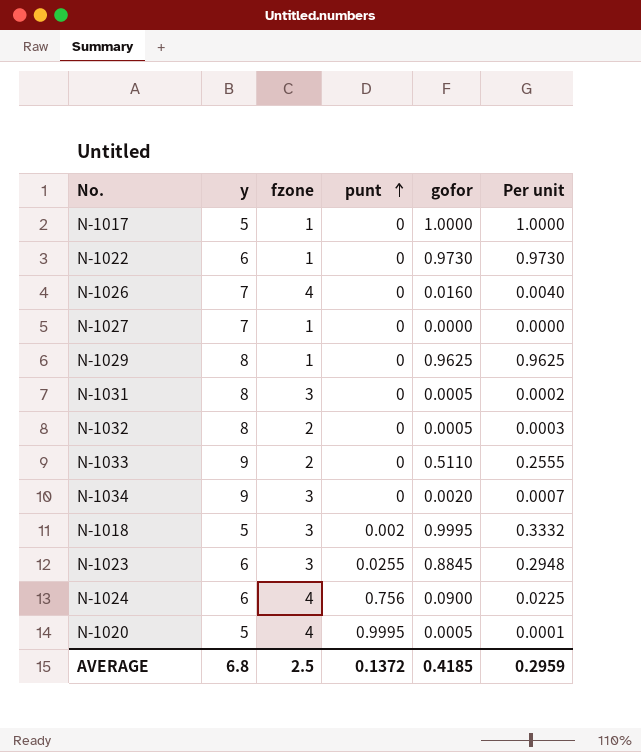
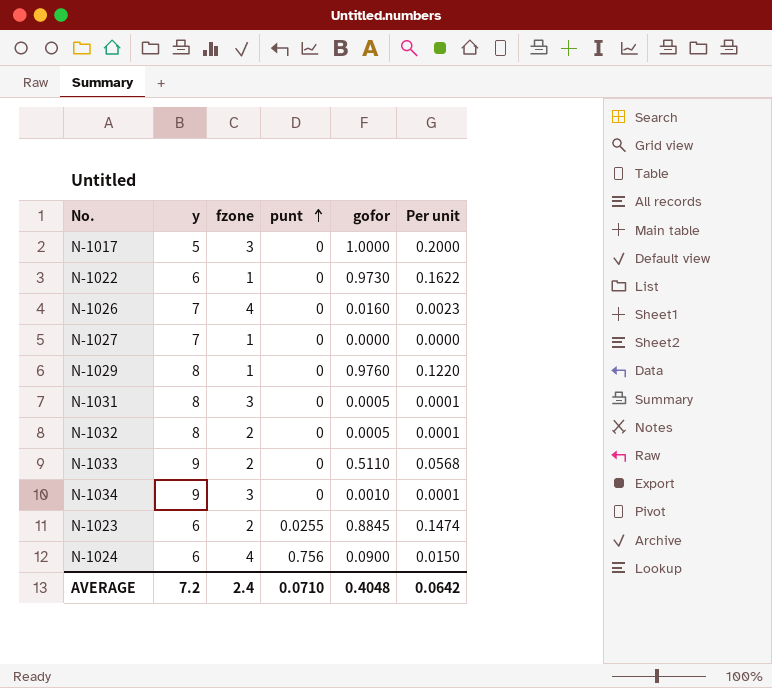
column Per unit | formula: [gofor] / [fzone] -> [gofor] / [y]
row N-1018: 5 | 3 | 0.002 | 0.9995 | 0.3332 -> none
row N-1020: 5 | 4 | 0.9995 | 0.0005 | 0.0001 -> none
N-1017 | fzone: 1 -> 3
N-1029 | gofor: 0.9625 -> 0.9760
N-1034 | gofor: 0.0020 -> 0.0010
N-1023 | fzone: 3 -> 2
AVERAGE | y: 6.8 -> 7.2
AVERAGE | fzone: 2.5 -> 2.4
AVERAGE | punt: 0.1372 -> 0.0710
AVERAGE | gofor: 0.4185 -> 0.4048
AVERAGE | Per unit: 0.2959 -> 0.0642

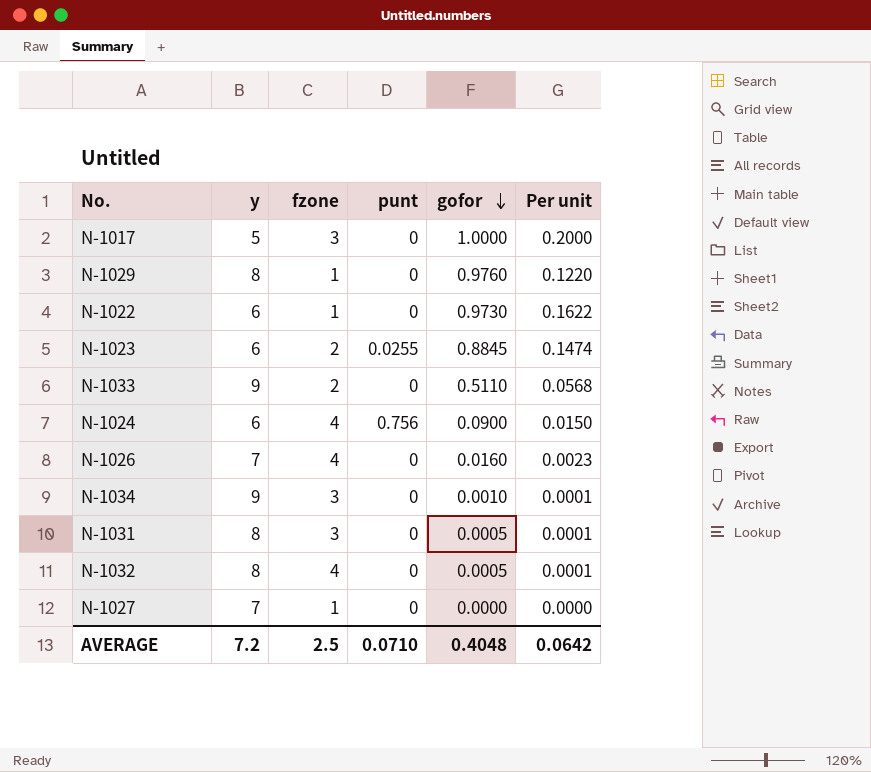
row order: punt ascending -> gofor descending
N-1032 | fzone: 2 -> 4
AVERAGE | fzone: 2.4 -> 2.5

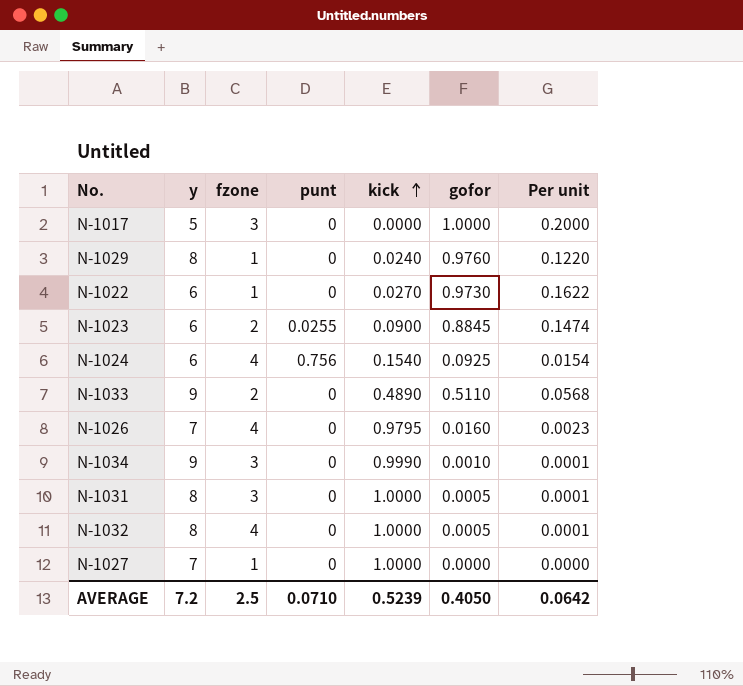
row order: gofor descending -> kick ascending
column kick | position: none -> 5
N-1024 | gofor: 0.0900 -> 0.0925
N-1024 | Per unit: 0.0150 -> 0.0154
AVERAGE | gofor: 0.4048 -> 0.4050

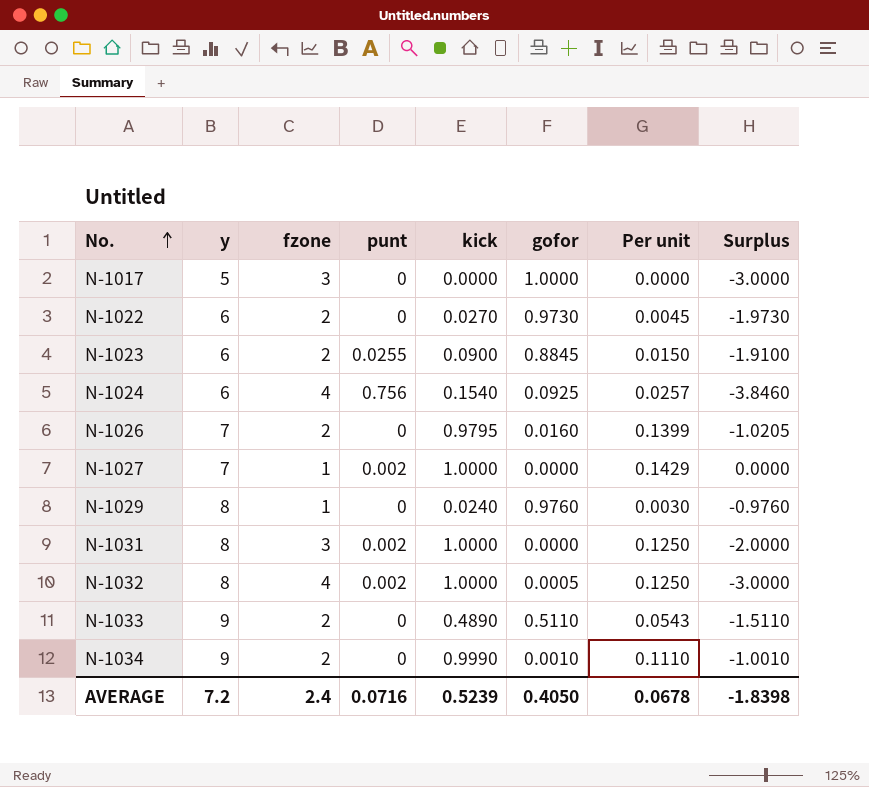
row order: kick ascending -> No. ascending
column Per unit | formula: [gofor] / [y] -> [kick] / [y]
column Surplus | formula: none -> [kick] - [fzone]
N-1022 | fzone: 1 -> 2
N-1026 | fzone: 4 -> 2
N-1027 | punt: 0 -> 0.002
N-1031 | punt: 0 -> 0.002
N-1031 | gofor: 0.0005 -> 0.0000
N-1032 | punt: 0 -> 0.002
N-1034 | fzone: 3 -> 2
AVERAGE | fzone: 2.5 -> 2.4
AVERAGE | punt: 0.0710 -> 0.0716
AVERAGE | Per unit: 0.0642 -> 0.0678

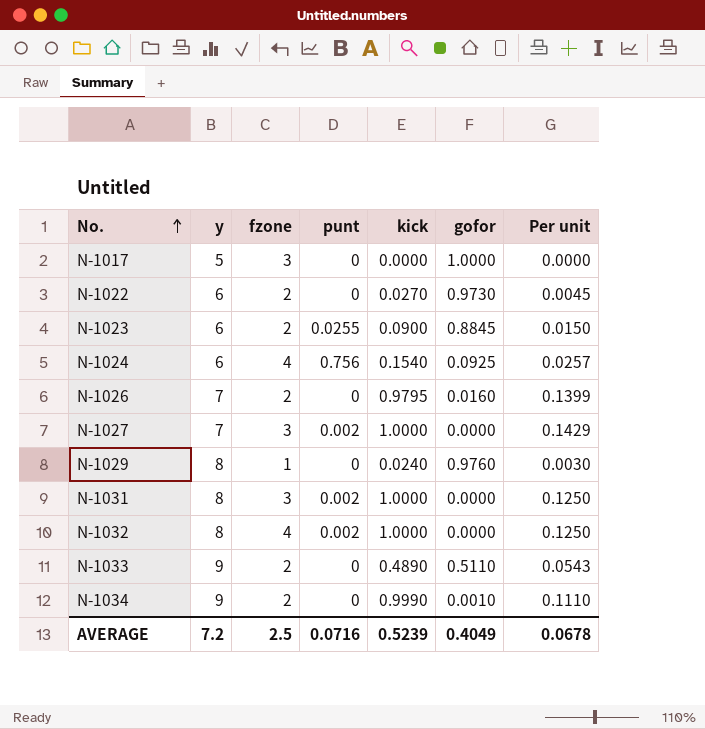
column Surplus | formula: [kick] - [fzone] -> none
N-1027 | fzone: 1 -> 3
N-1032 | gofor: 0.0005 -> 0.0000
AVERAGE | fzone: 2.4 -> 2.5
AVERAGE | gofor: 0.4050 -> 0.4049

